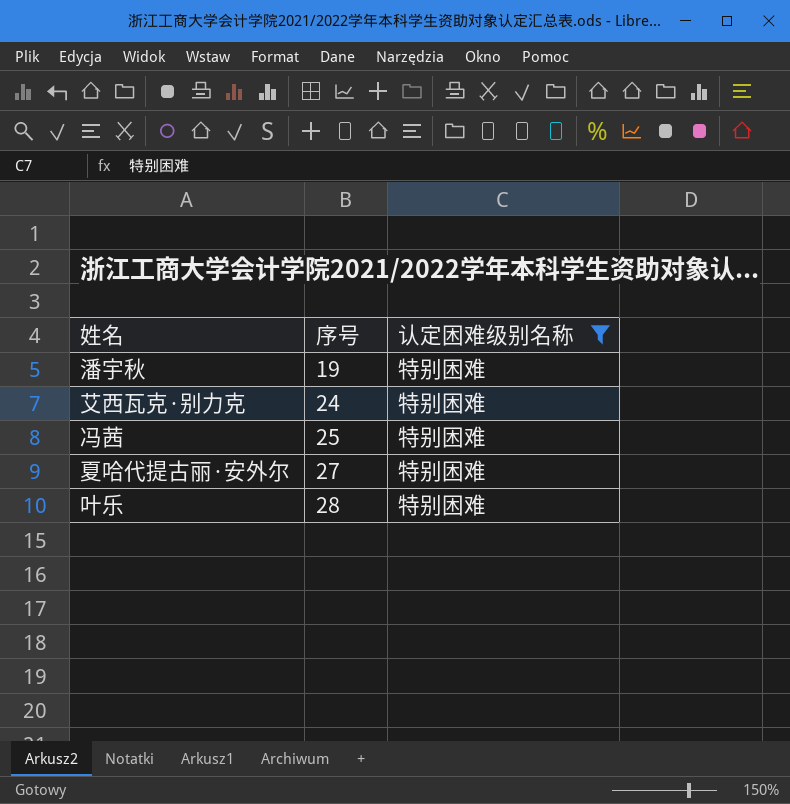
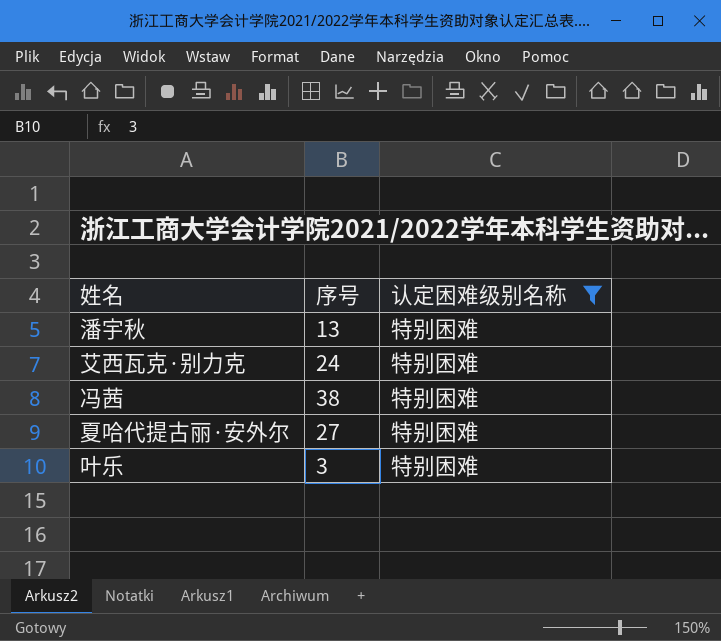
潘宇秋 | 序号: 19 -> 13
冯茜 | 序号: 25 -> 38
叶乐 | 序号: 28 -> 3

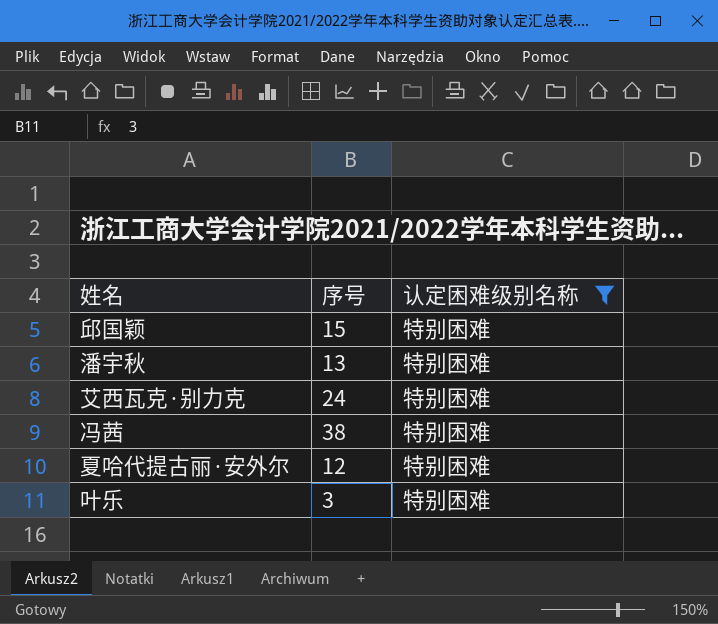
row 邱国颖: none -> 15 | 特别困难
夏哈代提古丽·安外尔 | 序号: 27 -> 12

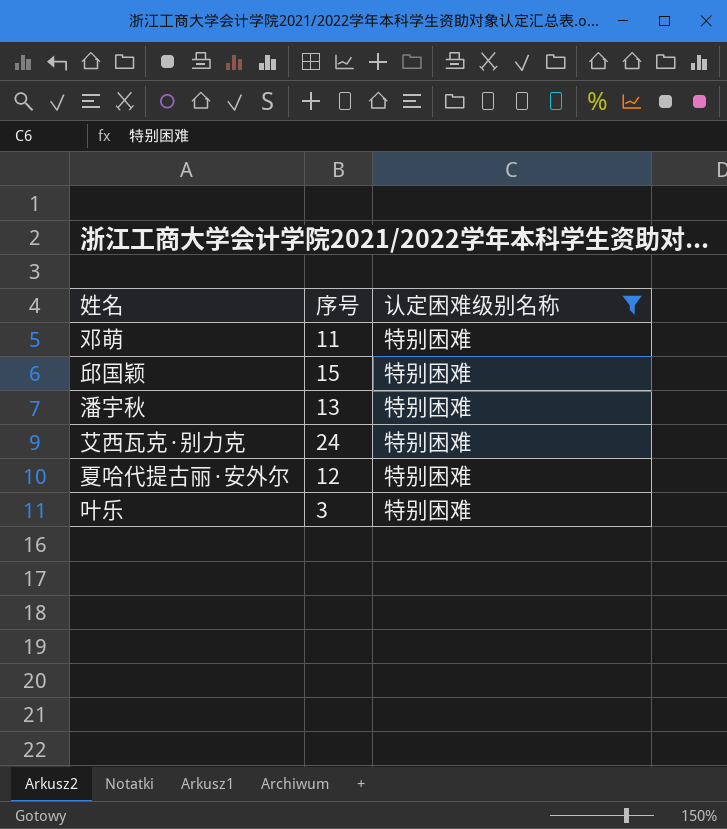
row 冯茜: 38 | 特别困难 -> none
row 邓萌: none -> 11 | 特别困难

